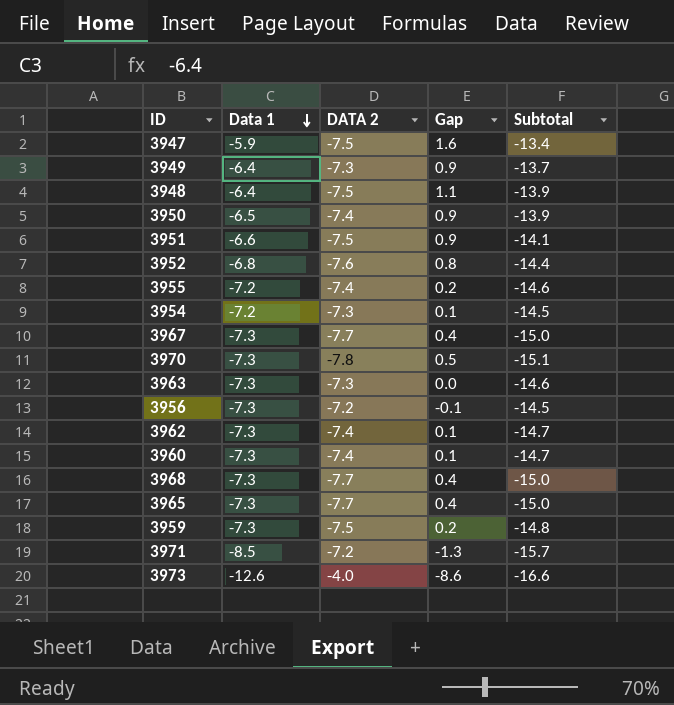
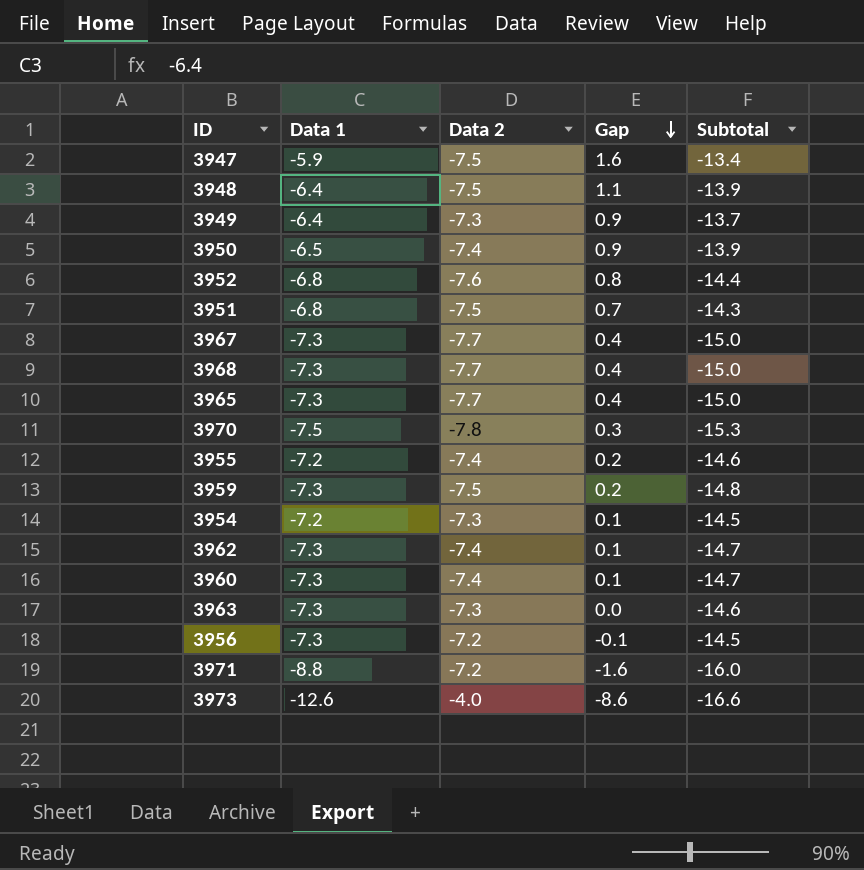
row order: Data 1 descending -> Gap descending
column name: DATA 2 -> Data 2
3951 | Data 1: -6.6 -> -6.8
3951 | Gap: 0.9 -> 0.7
3951 | Subtotal: -14.1 -> -14.3
3970 | Data 1: -7.3 -> -7.5
3970 | Gap: 0.5 -> 0.3
3970 | Subtotal: -15.1 -> -15.3
3971 | Data 1: -8.5 -> -8.8
3971 | Gap: -1.3 -> -1.6
3971 | Subtotal: -15.7 -> -16.0

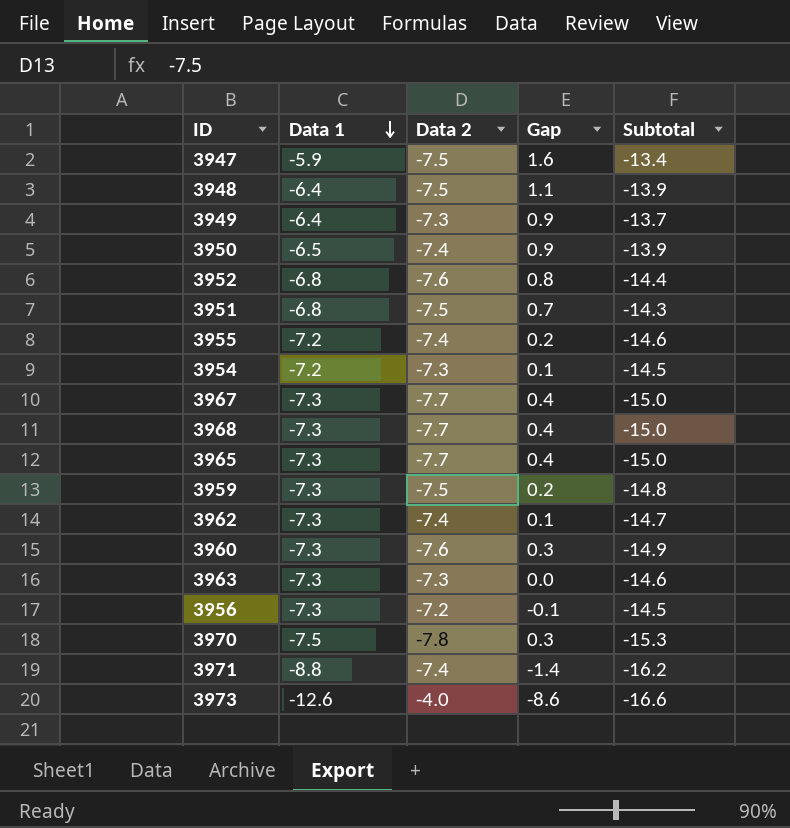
row order: Gap descending -> Data 1 descending
3960 | Data 2: -7.4 -> -7.6
3960 | Gap: 0.1 -> 0.3
3960 | Subtotal: -14.7 -> -14.9
3971 | Data 2: -7.2 -> -7.4
3971 | Gap: -1.6 -> -1.4
3971 | Subtotal: -16.0 -> -16.2

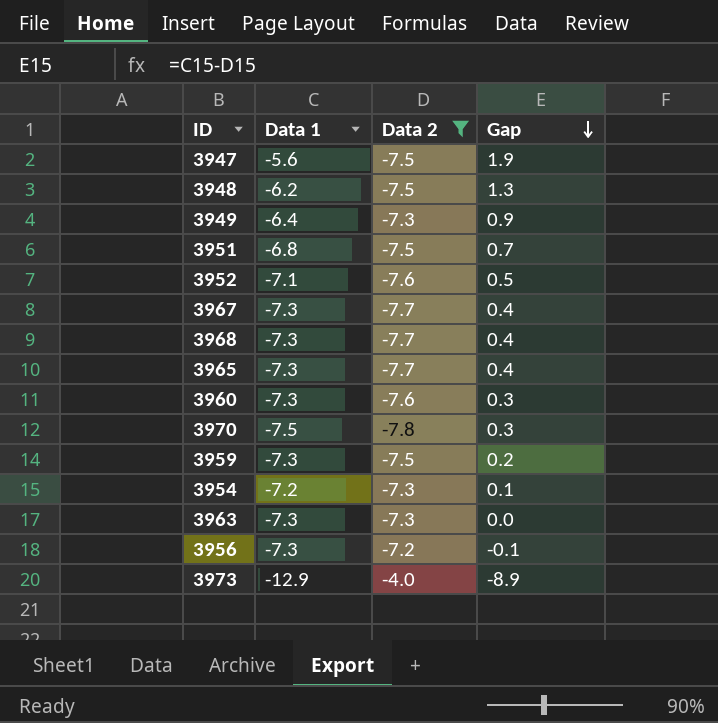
filter: none -> Data 2 != -7.4
row order: Data 1 descending -> Gap descending
column Subtotal | formula: [Data 1] + [Data 2] -> none
3947 | Data 1: -5.9 -> -5.6
3947 | Gap: 1.6 -> 1.9
3948 | Data 1: -6.4 -> -6.2
3948 | Gap: 1.1 -> 1.3
3952 | Data 1: -6.8 -> -7.1
3952 | Gap: 0.8 -> 0.5
3973 | Data 1: -12.6 -> -12.9
3973 | Gap: -8.6 -> -8.9

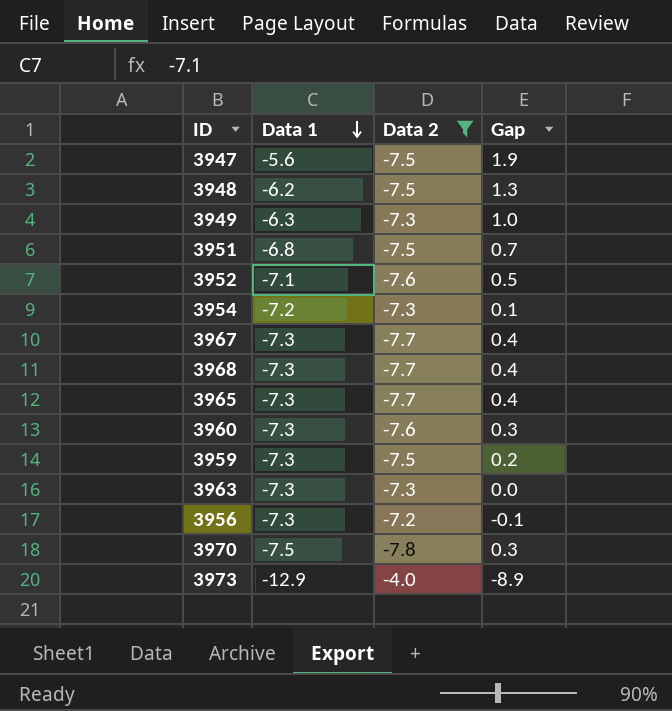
row order: Gap descending -> Data 1 descending
3949 | Data 1: -6.4 -> -6.3
3949 | Gap: 0.9 -> 1.0

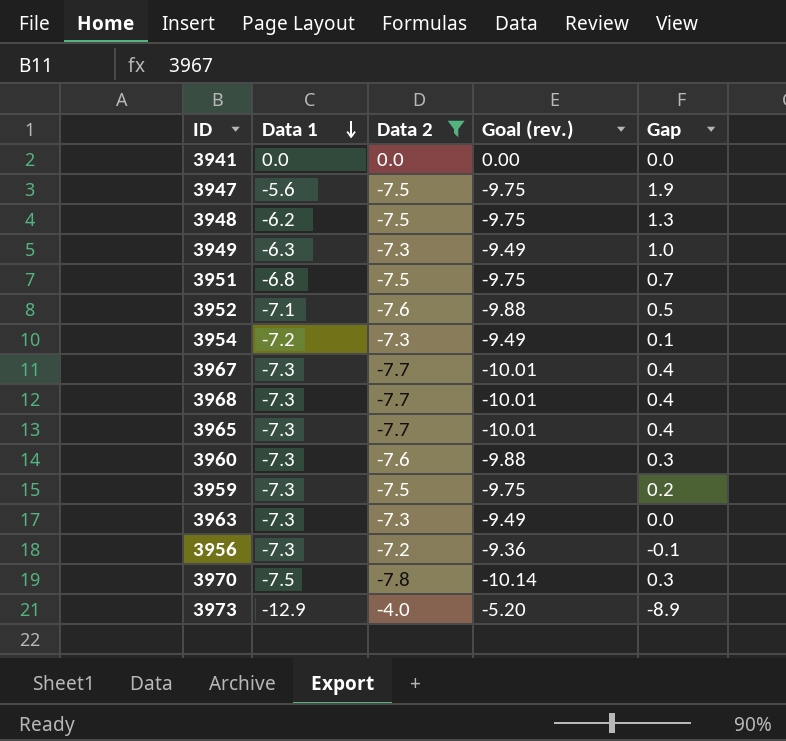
column Goal (rev.) | formula: none -> [Data 2] * 1.3
row 3941: none -> 0.0 | 0.0 | 0.00 | 0.0

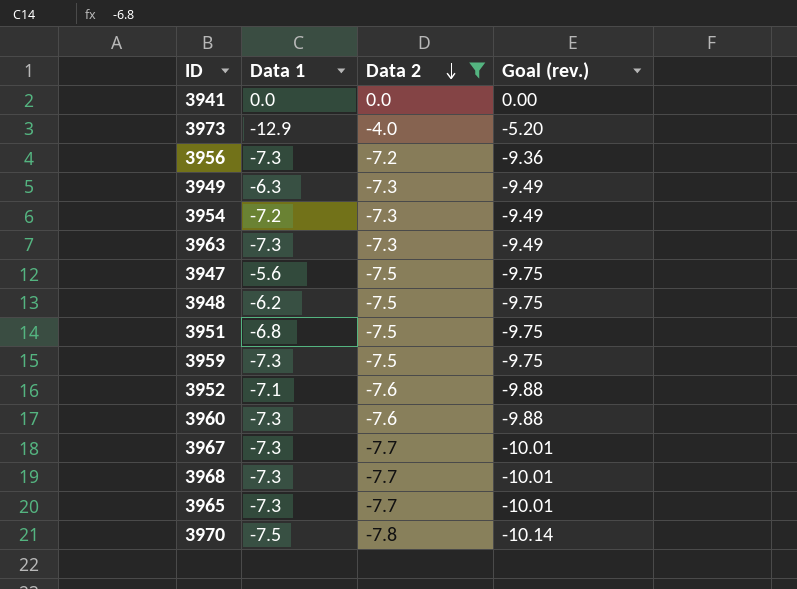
row order: Data 1 descending -> Data 2 descending
column Gap | formula: [Data 1] - [Data 2] -> none

